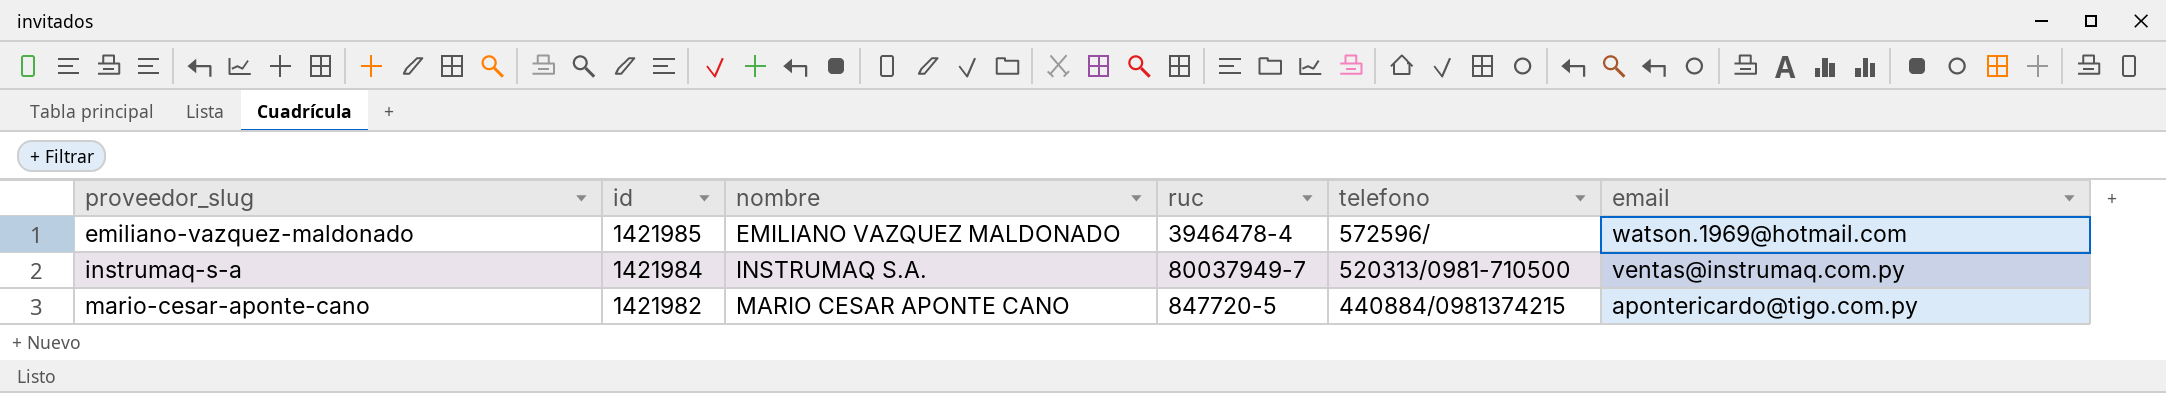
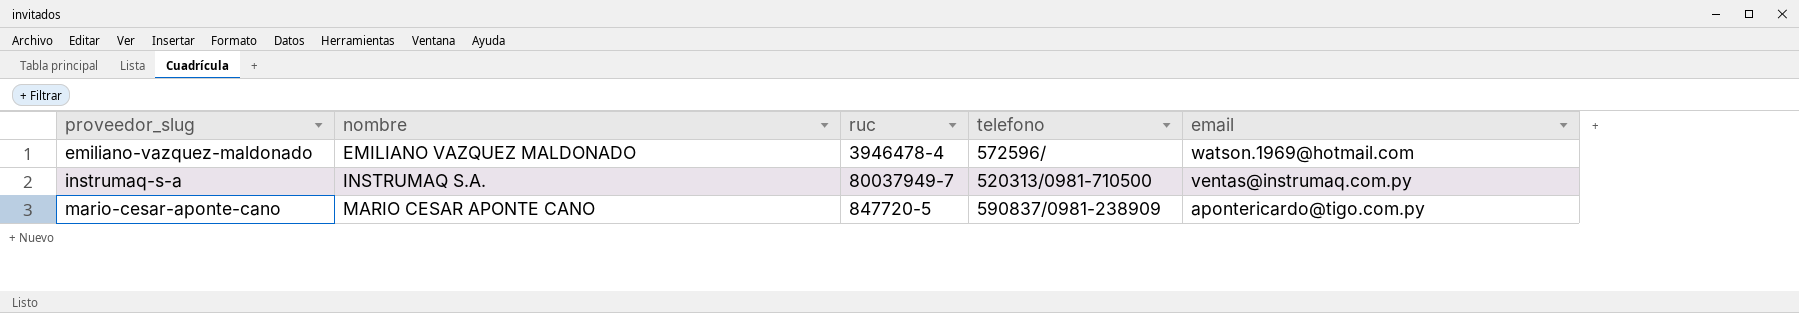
column id | position: 2 -> none
mario-cesar-aponte-cano | telefono: 440884/0981374215 -> 590837/0981-238909

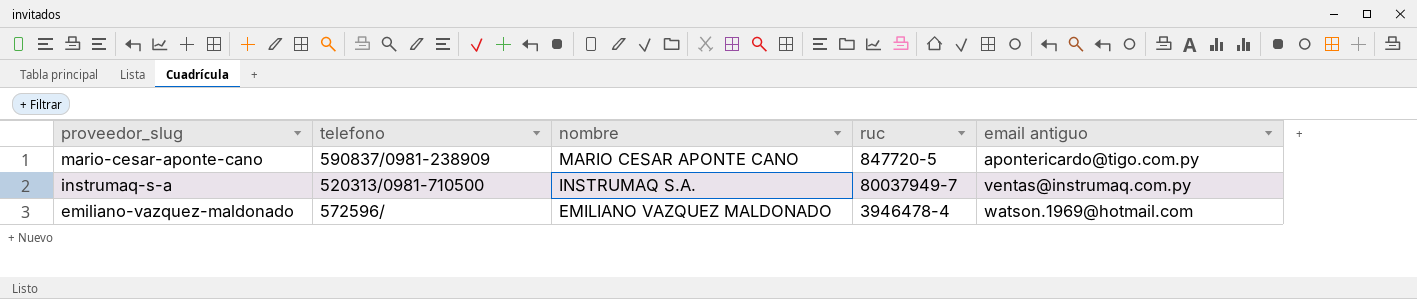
row order: proveedor_slug ascending -> proveedor_slug descending
column telefono | position: 4 -> 2
column name: email -> email antiguo

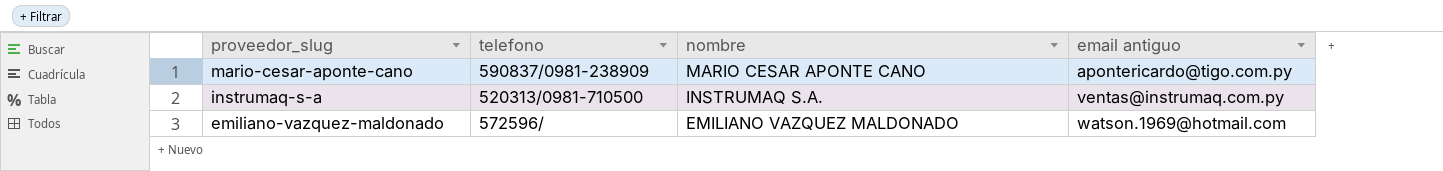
column ruc | position: 4 -> none

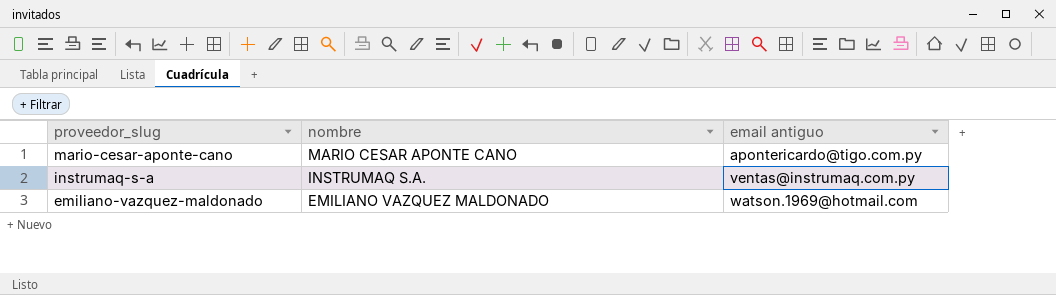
column telefono | position: 2 -> none

